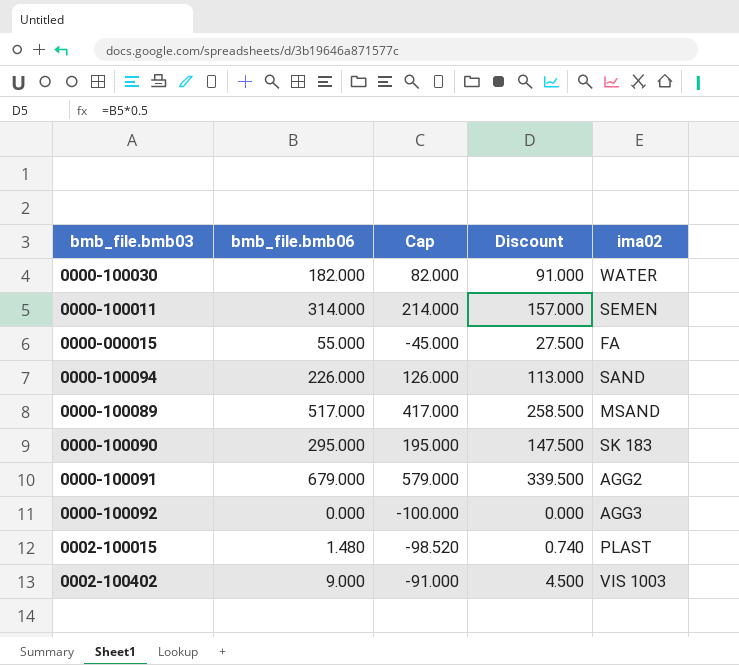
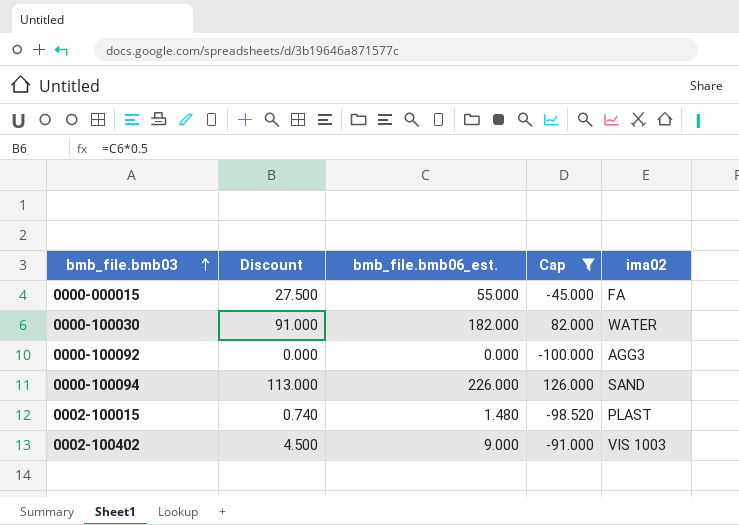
filter: none -> Cap <= 126.000
row order: none -> bmb_file.bmb03 ascending
column Discount | position: 4 -> 2
column name: bmb_file.bmb06 -> bmb_file.bmb06_est.

